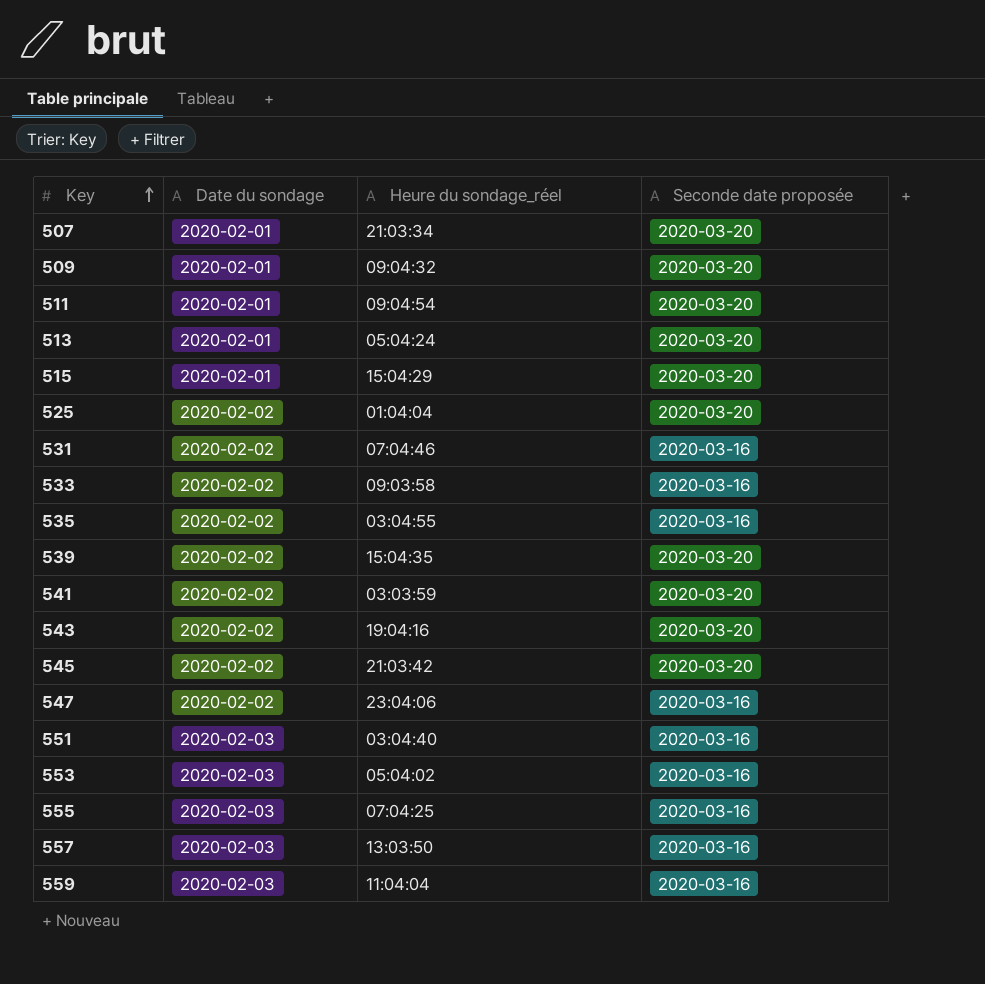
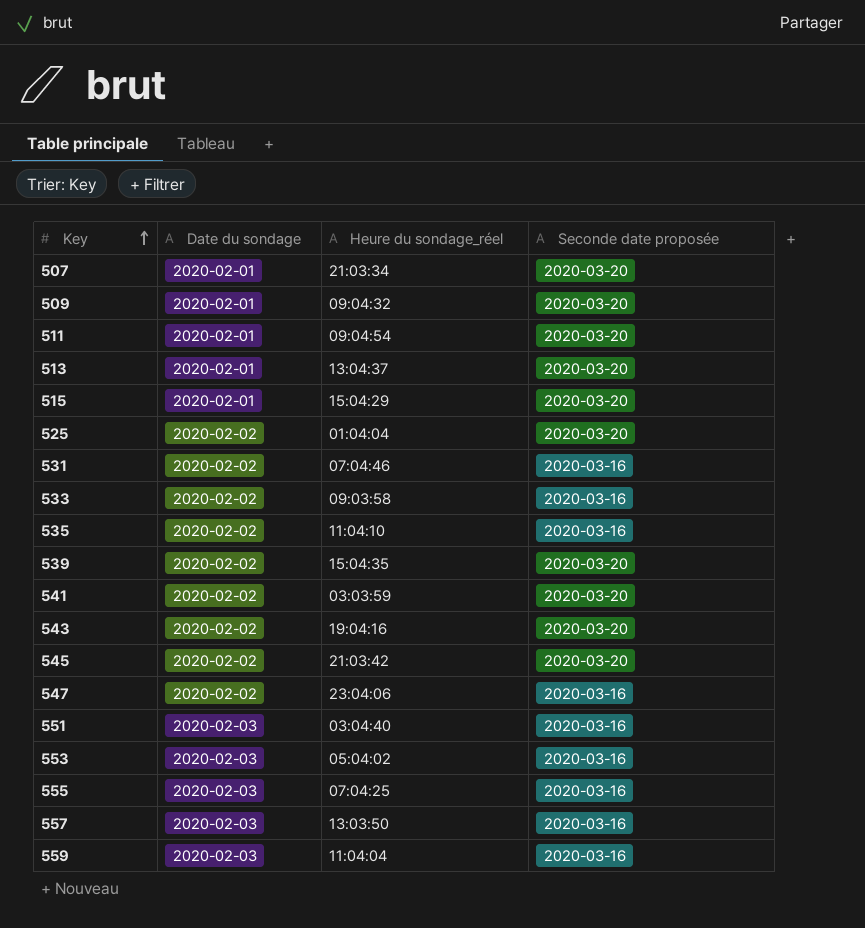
513 | Heure du sondage_réel: 05:04:24 -> 13:04:37
535 | Heure du sondage_réel: 03:04:55 -> 11:04:10

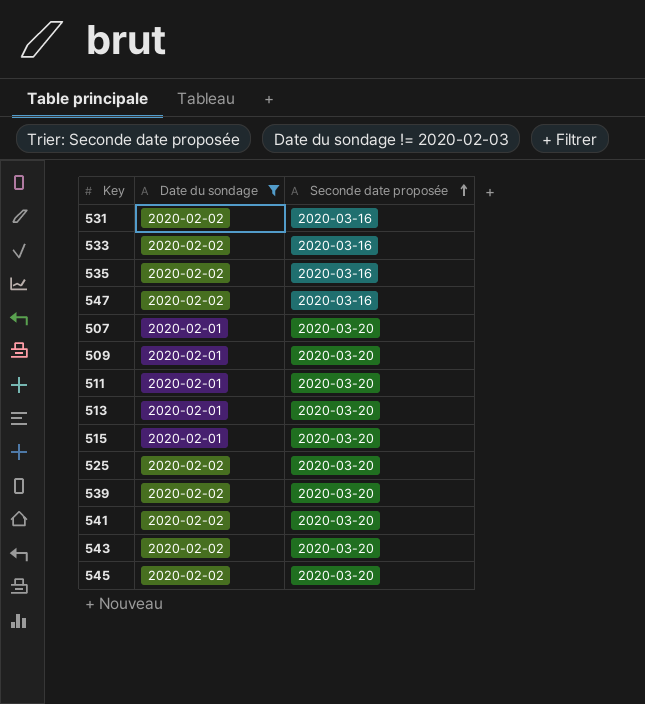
filter: none -> Date du sondage != 2020-02-03
row order: Key ascending -> Seconde date proposée ascending
column Heure du sondage_réel | position: 3 -> none

